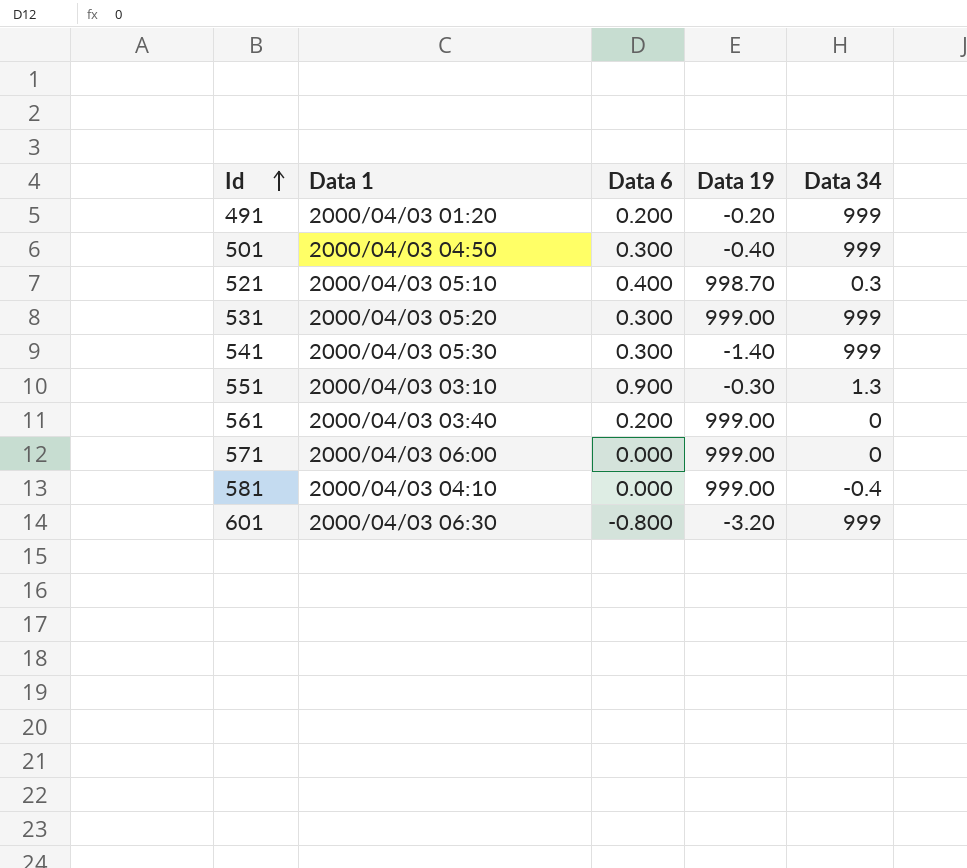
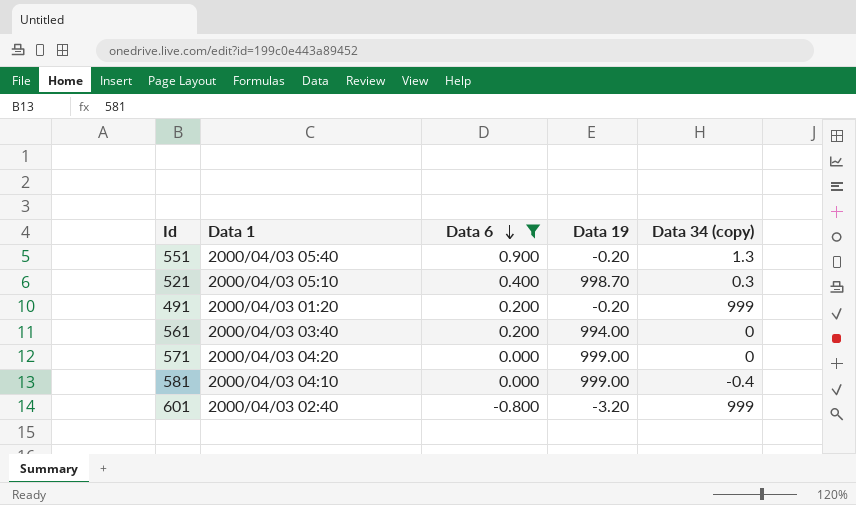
filter: none -> Data 6 != 0.300
row order: Id ascending -> Data 6 descending
column name: Data 34 -> Data 34 (copy)
551 | Data 1: 2000/04/03 03:10 -> 2000/04/03 05:40
551 | Data 19: -0.30 -> -0.20
561 | Data 19: 999.00 -> 994.00
571 | Data 1: 2000/04/03 06:00 -> 2000/04/03 04:20
601 | Data 1: 2000/04/03 06:30 -> 2000/04/03 02:40

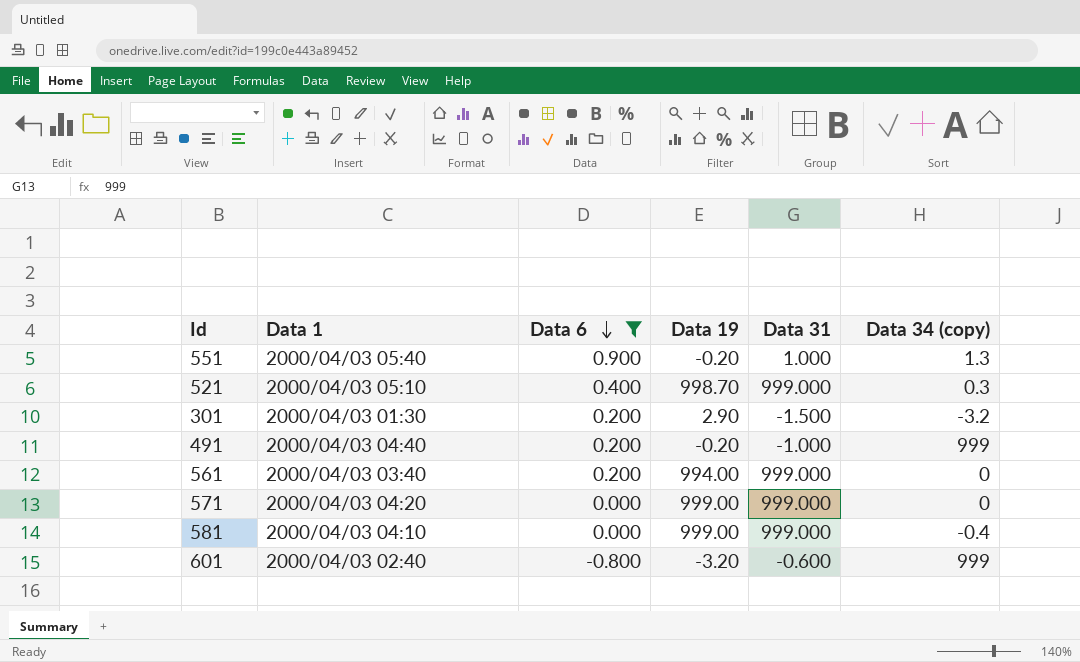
column Data 31 | position: none -> 5
row 301: none -> 2000/04/03 01:30 | 0.200 | 2.90 | -1.500 | -3.2
491 | Data 1: 2000/04/03 01:20 -> 2000/04/03 04:40

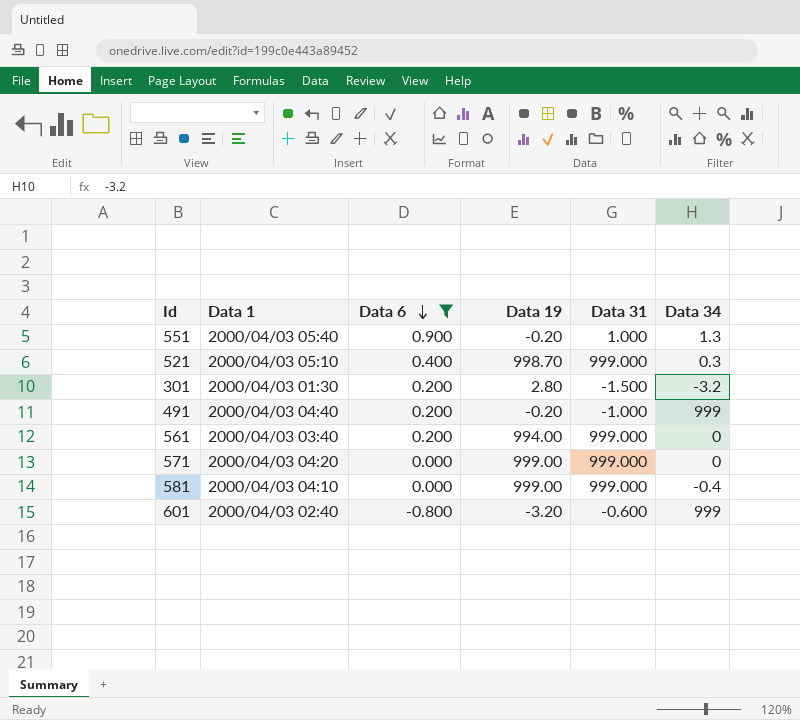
column name: Data 34 (copy) -> Data 34
301 | Data 19: 2.90 -> 2.80

